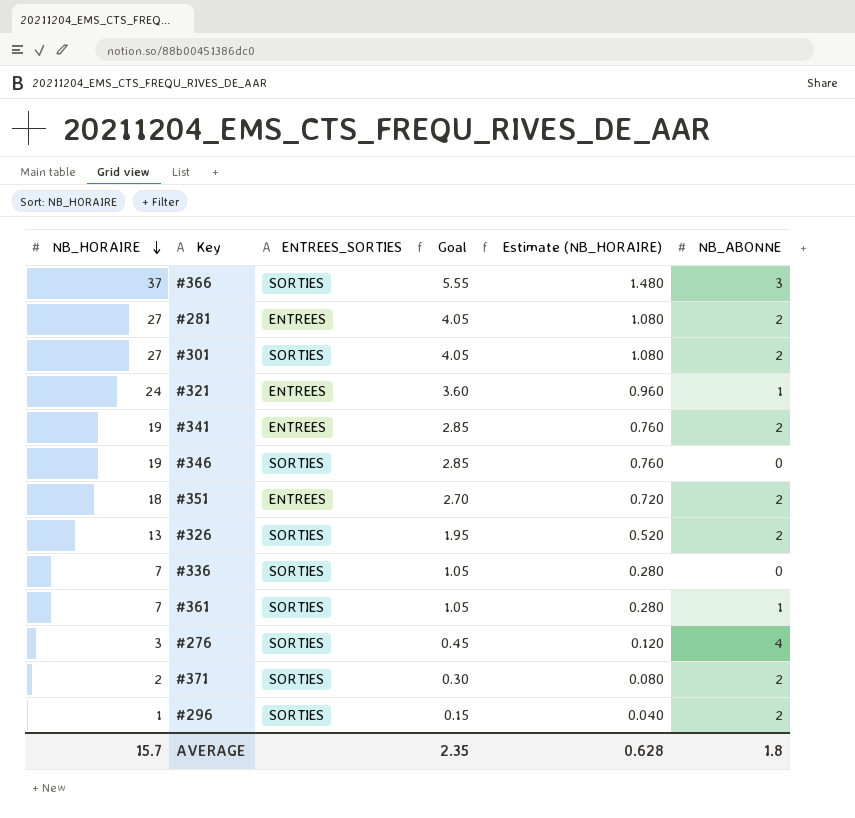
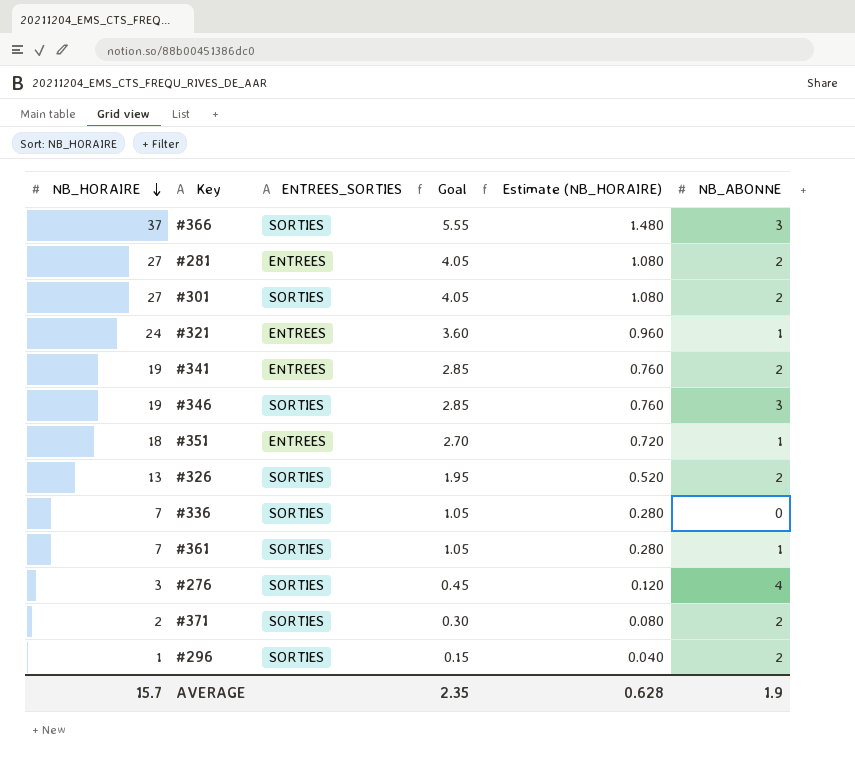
#346 | NB_ABONNE: 0 -> 3
#351 | NB_ABONNE: 2 -> 1
AVERAGE | NB_ABONNE: 1.8 -> 1.9

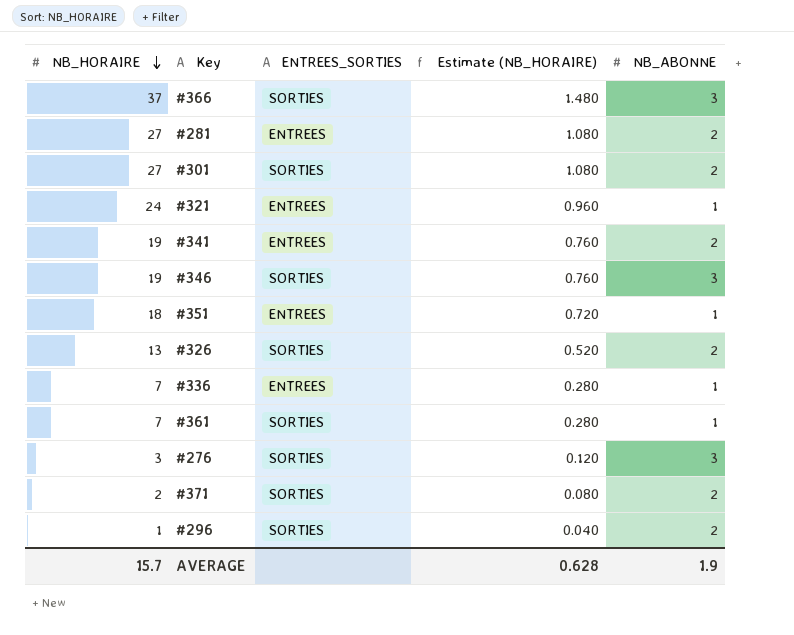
column Goal | formula: [NB_HORAIRE] * 0.15 -> none
#336 | ENTREES_SORTIES: SORTIES -> ENTREES
#336 | NB_ABONNE: 0 -> 1
#276 | NB_ABONNE: 4 -> 3

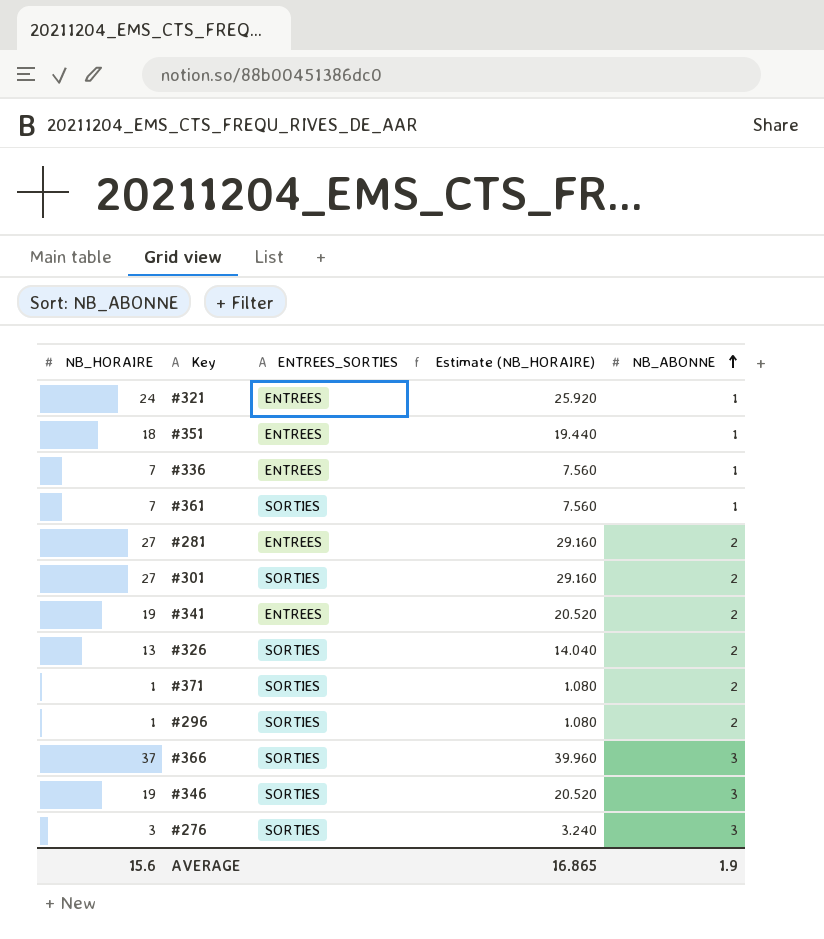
row order: NB_HORAIRE descending -> NB_ABONNE ascending
column Estimate (NB_HORAIRE) | formula: [NB_HORAIRE] * 0.04 -> [NB_HORAIRE] * 1.08
#371 | NB_HORAIRE: 2 -> 1
AVERAGE | NB_HORAIRE: 15.7 -> 15.6
AVERAGE | Estimate (NB_HORAIRE): 0.628 -> 16.865

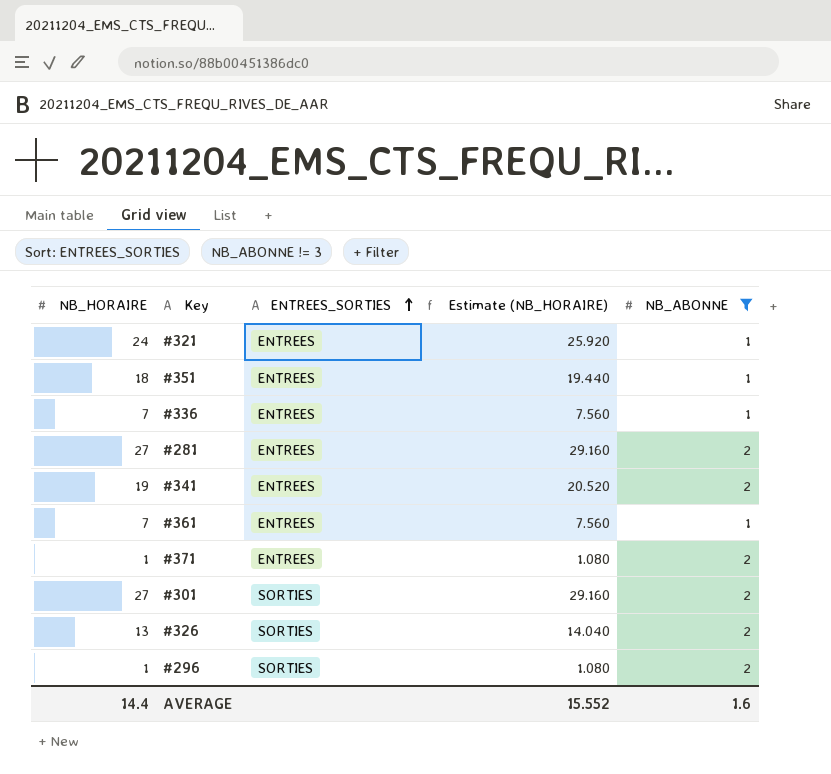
filter: none -> NB_ABONNE != 3
row order: NB_ABONNE ascending -> ENTREES_SORTIES ascending
#361 | ENTREES_SORTIES: SORTIES -> ENTREES
#371 | ENTREES_SORTIES: SORTIES -> ENTREES
AVERAGE | NB_HORAIRE: 15.6 -> 14.4
AVERAGE | Estimate (NB_HORAIRE): 16.865 -> 15.552
AVERAGE | NB_ABONNE: 1.9 -> 1.6

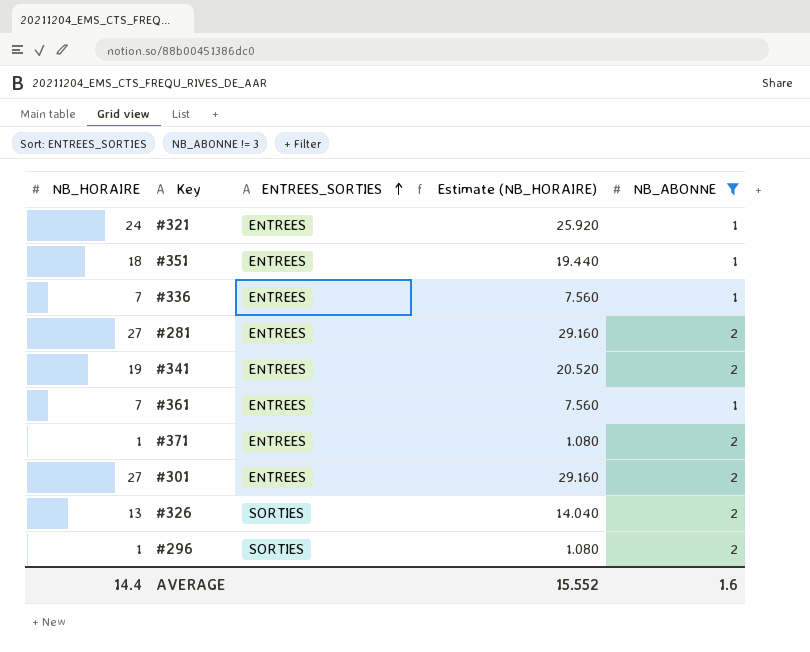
#301 | ENTREES_SORTIES: SORTIES -> ENTREES

